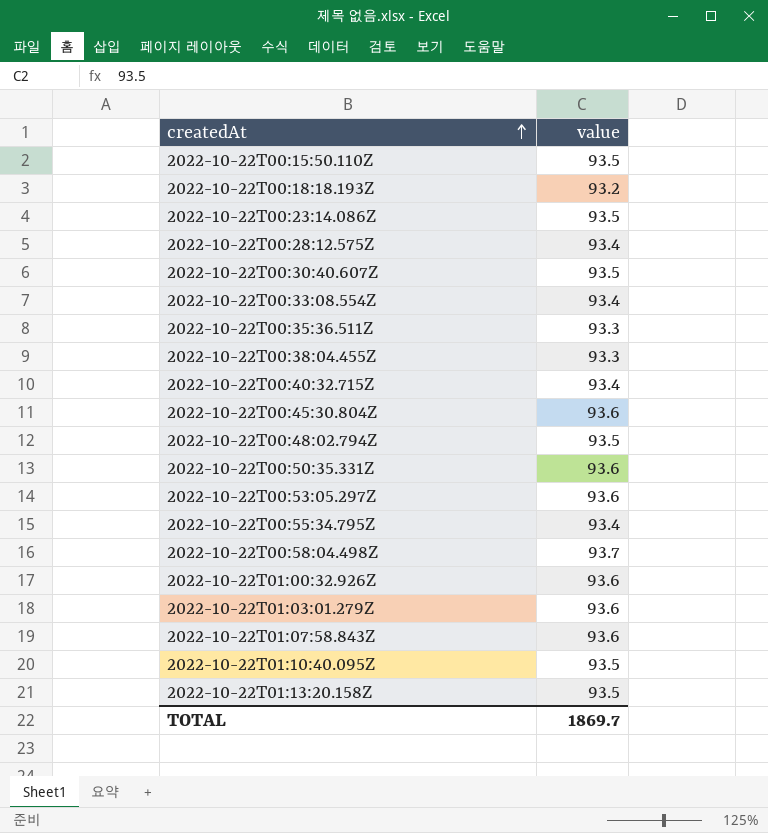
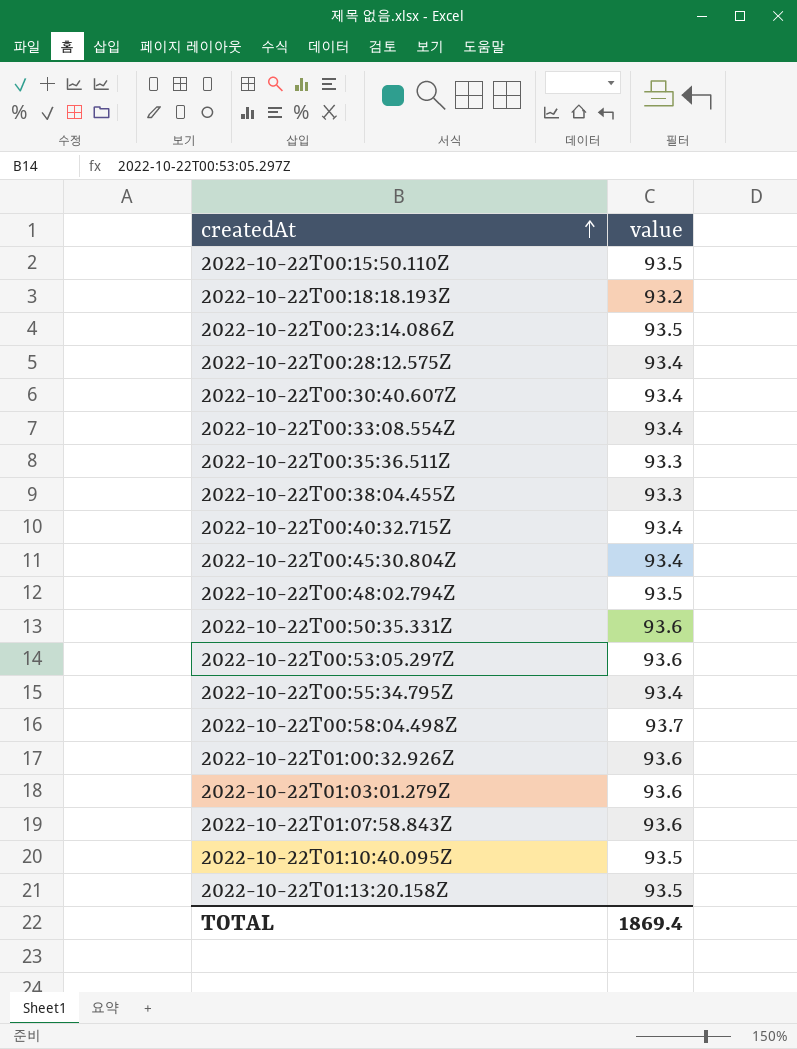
2022-10-22T00:30:40.607Z | value: 93.5 -> 93.4
2022-10-22T00:45:30.804Z | value: 93.6 -> 93.4
TOTAL | value: 1869.7 -> 1869.4

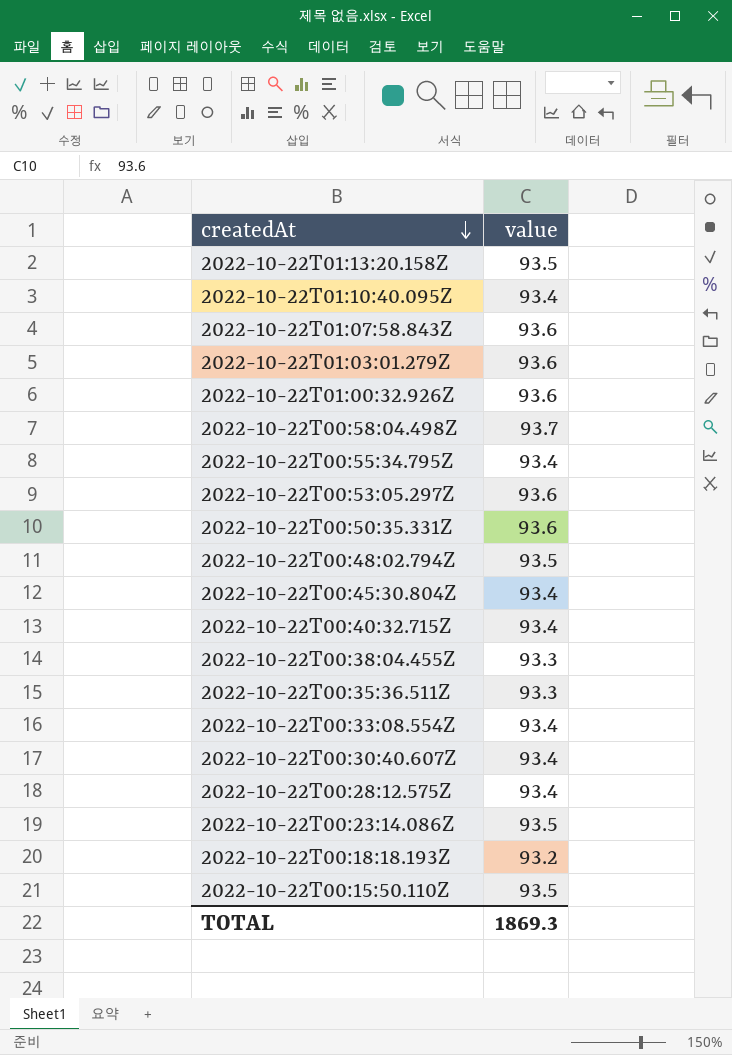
row order: createdAt ascending -> createdAt descending
2022-10-22T01:10:40.095Z | value: 93.5 -> 93.4
TOTAL | value: 1869.4 -> 1869.3

